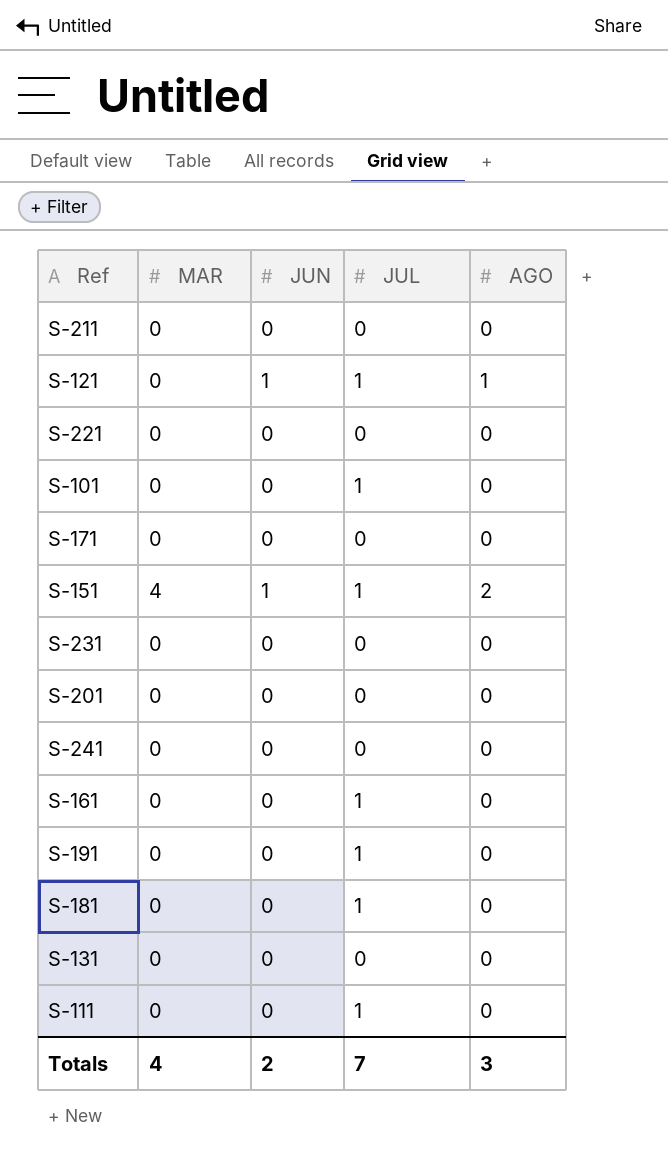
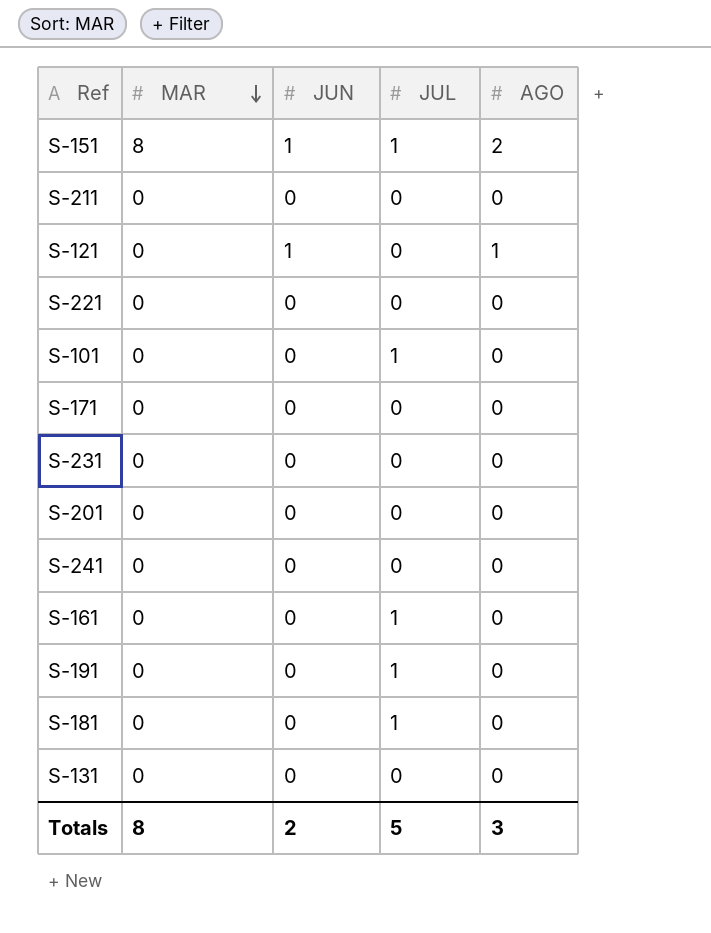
row order: none -> MAR descending
row S-111: 0 | 0 | 1 | 0 -> none
S-151 | MAR: 4 -> 8
S-121 | JUL: 1 -> 0
Totals | MAR: 4 -> 8
Totals | JUL: 7 -> 5

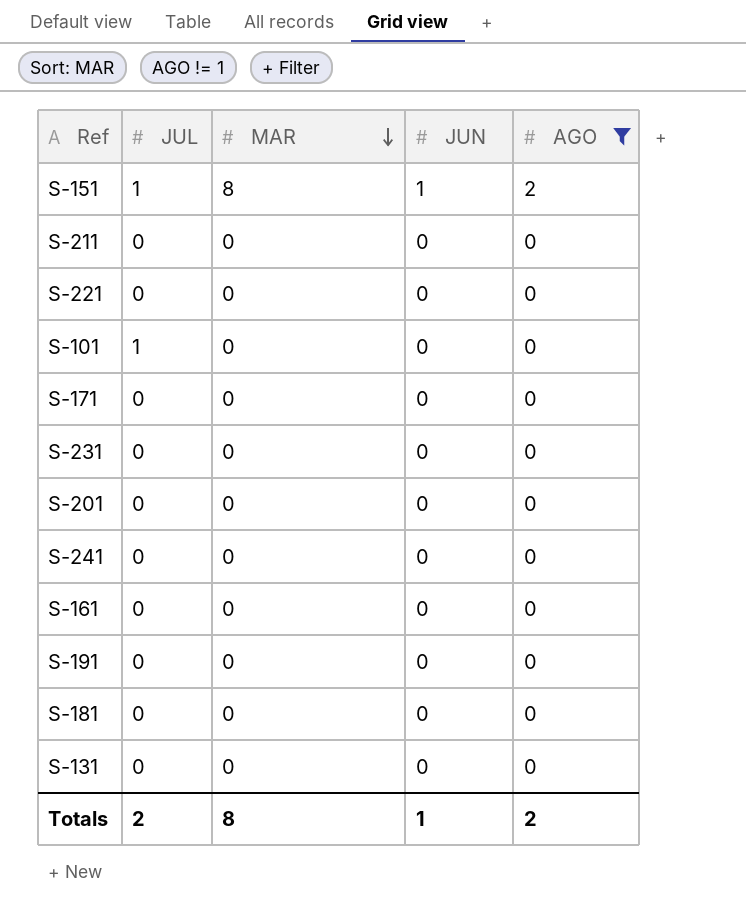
filter: none -> AGO != 1
column JUL | position: 4 -> 2
S-161 | JUL: 1 -> 0
S-191 | JUL: 1 -> 0
S-181 | JUL: 1 -> 0
Totals | JUL: 5 -> 2
Totals | JUN: 2 -> 1
Totals | AGO: 3 -> 2

